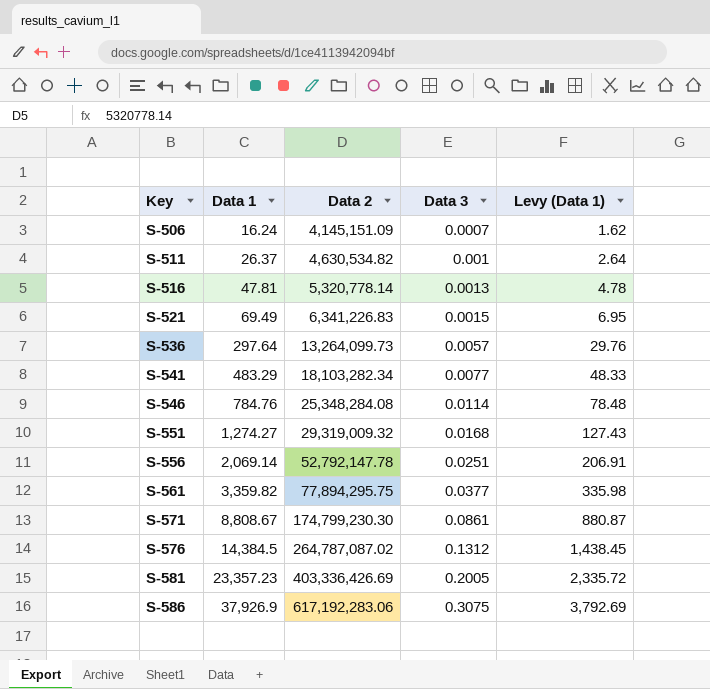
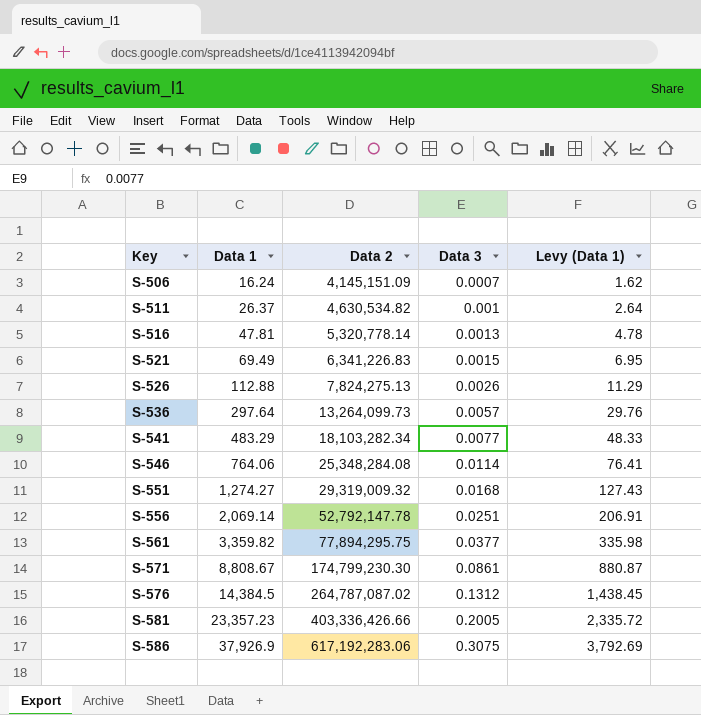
row S-526: none -> 112.88 | 7,824,275.13 | 0.0026 | 11.29
S-546 | Data 1: 784.76 -> 764.06
S-546 | Levy (Data 1): 78.48 -> 76.41
S-581 | Data 2: 403,336,426.69 -> 403,336,426.66

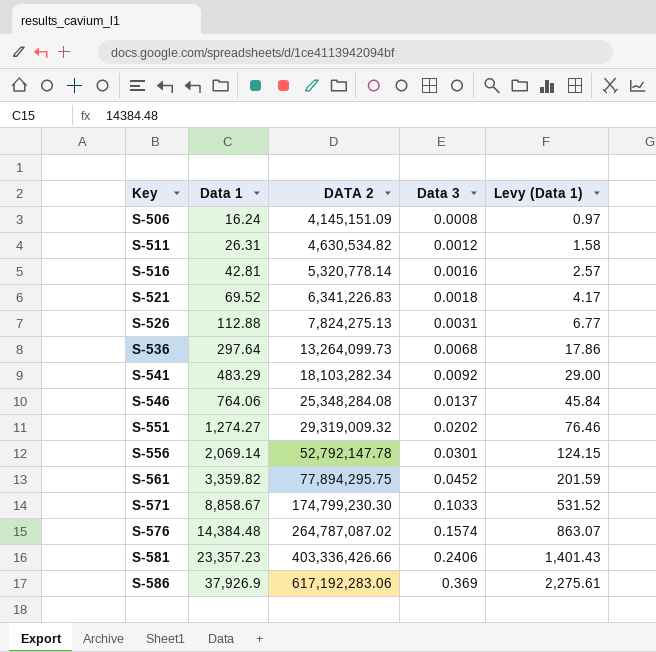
column name: Data 2 -> DATA 2
column Levy (Data 1) | formula: [Data 1] * 0.1 -> [Data 1] * 0.06
S-506 | Data 3: 0.0007 -> 0.0008
S-511 | Data 1: 26.37 -> 26.31
S-511 | Data 3: 0.001 -> 0.0012
S-516 | Data 1: 47.81 -> 42.81
S-516 | Data 3: 0.0013 -> 0.0016
S-521 | Data 1: 69.49 -> 69.52
S-521 | Data 3: 0.0015 -> 0.0018
S-526 | Data 3: 0.0026 -> 0.0031
S-536 | Data 3: 0.0057 -> 0.0068
S-541 | Data 3: 0.0077 -> 0.0092
S-546 | Data 3: 0.0114 -> 0.0137
S-551 | Data 3: 0.0168 -> 0.0202
S-556 | Data 3: 0.0251 -> 0.0301
S-561 | Data 3: 0.0377 -> 0.0452
S-571 | Data 1: 8,808.67 -> 8,858.67
S-571 | Data 3: 0.0861 -> 0.1033
S-576 | Data 1: 14,384.5 -> 14,384.48
S-576 | Data 3: 0.1312 -> 0.1574
S-581 | Data 3: 0.2005 -> 0.2406
S-586 | Data 3: 0.3075 -> 0.369

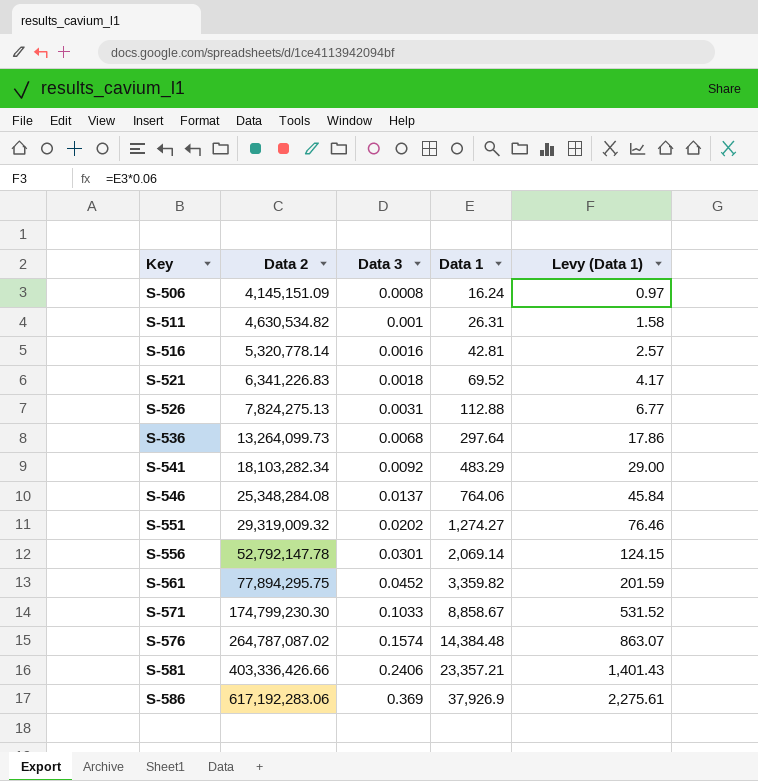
column name: DATA 2 -> Data 2
column Data 1 | position: 2 -> 4
S-511 | Data 3: 0.0012 -> 0.001
S-581 | Data 1: 23,357.23 -> 23,357.21

